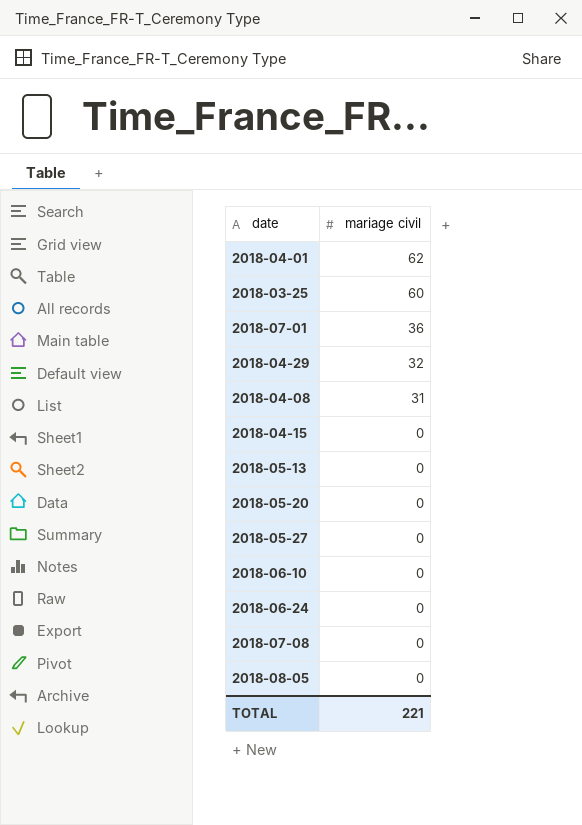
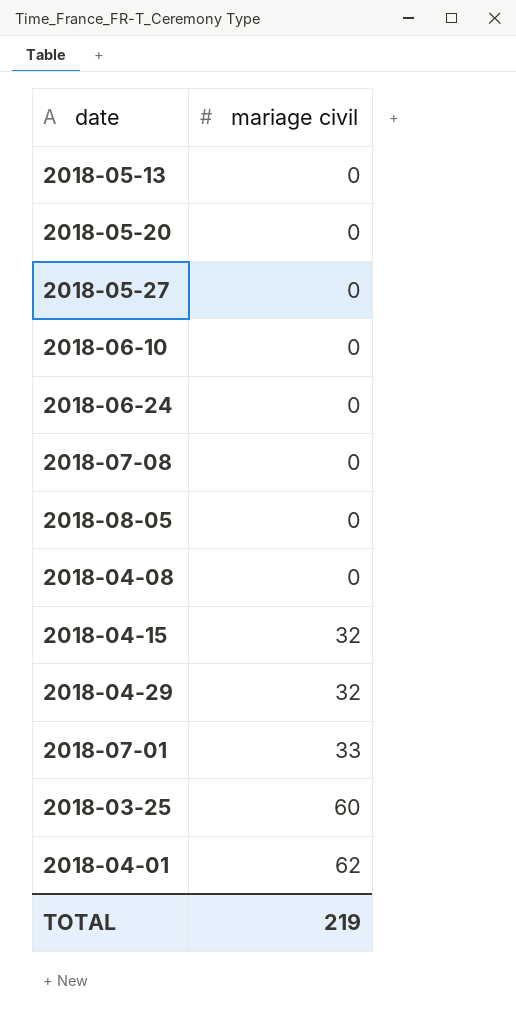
row order: mariage civil descending -> mariage civil ascending
2018-04-08 | mariage civil: 31 -> 0
2018-04-15 | mariage civil: 0 -> 32
2018-07-01 | mariage civil: 36 -> 33
TOTAL | mariage civil: 221 -> 219

